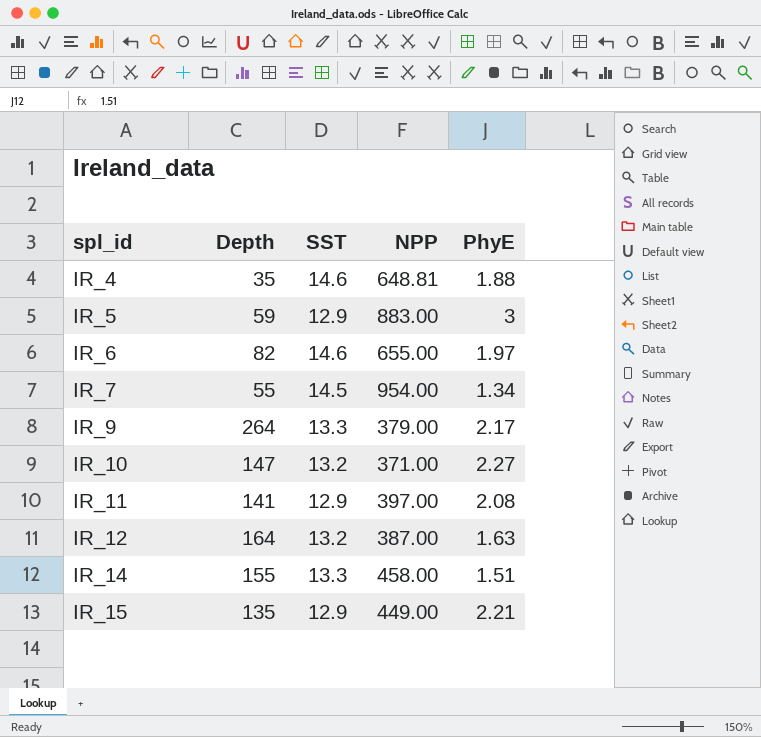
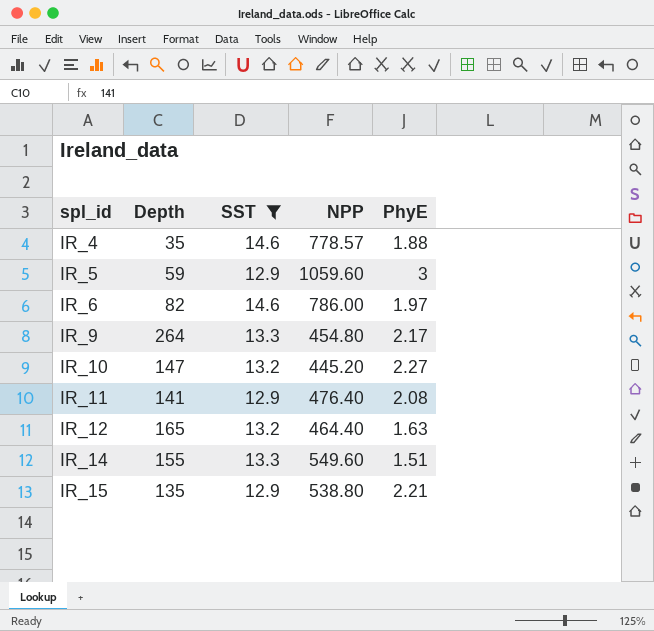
filter: none -> SST != 14.5
IR_4 | NPP: 648.81 -> 778.57
IR_5 | NPP: 883.00 -> 1059.60
IR_6 | NPP: 655.00 -> 786.00
IR_9 | NPP: 379.00 -> 454.80
IR_10 | NPP: 371.00 -> 445.20
IR_11 | NPP: 397.00 -> 476.40
IR_12 | Depth: 164 -> 165
IR_12 | NPP: 387.00 -> 464.40
IR_14 | NPP: 458.00 -> 549.60
IR_15 | NPP: 449.00 -> 538.80

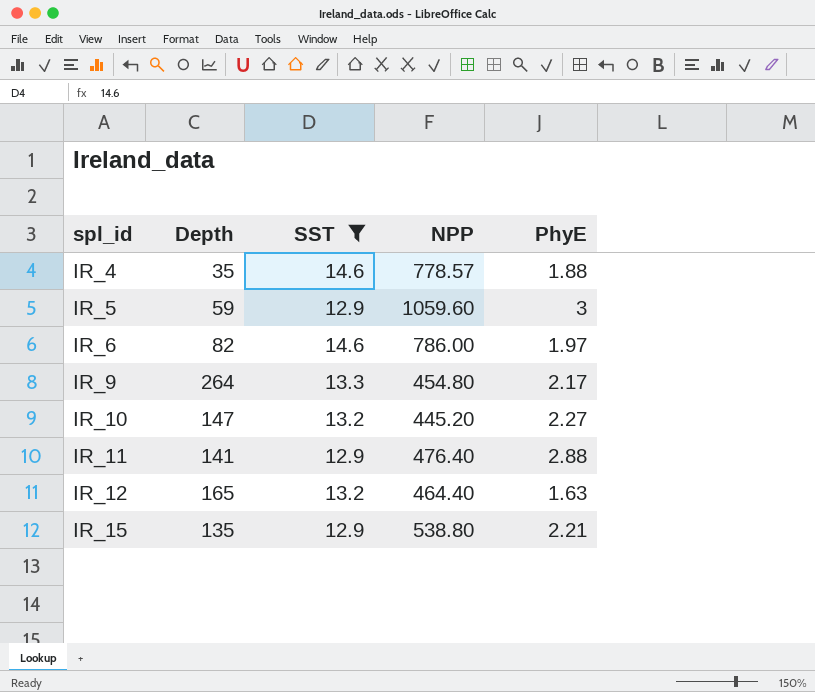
row IR_14: 155 | 13.3 | 549.60 | 1.51 -> none
IR_11 | PhyE: 2.08 -> 2.88

